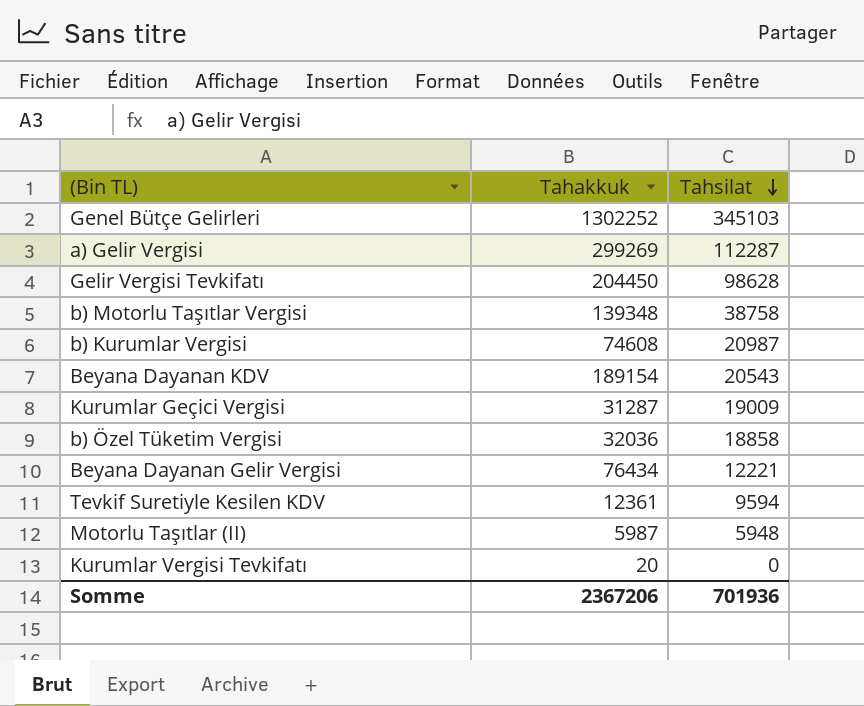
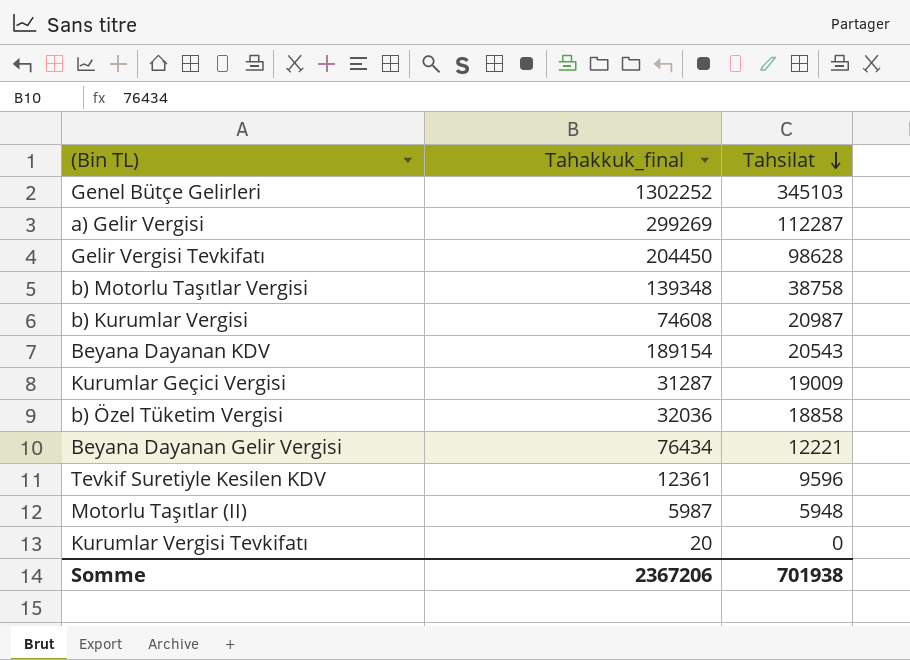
column name: Tahakkuk -> Tahakkuk_final
Tevkif Suretiyle Kesilen KDV | Tahsilat: 9594 -> 9596
Somme | Tahsilat: 701936 -> 701938

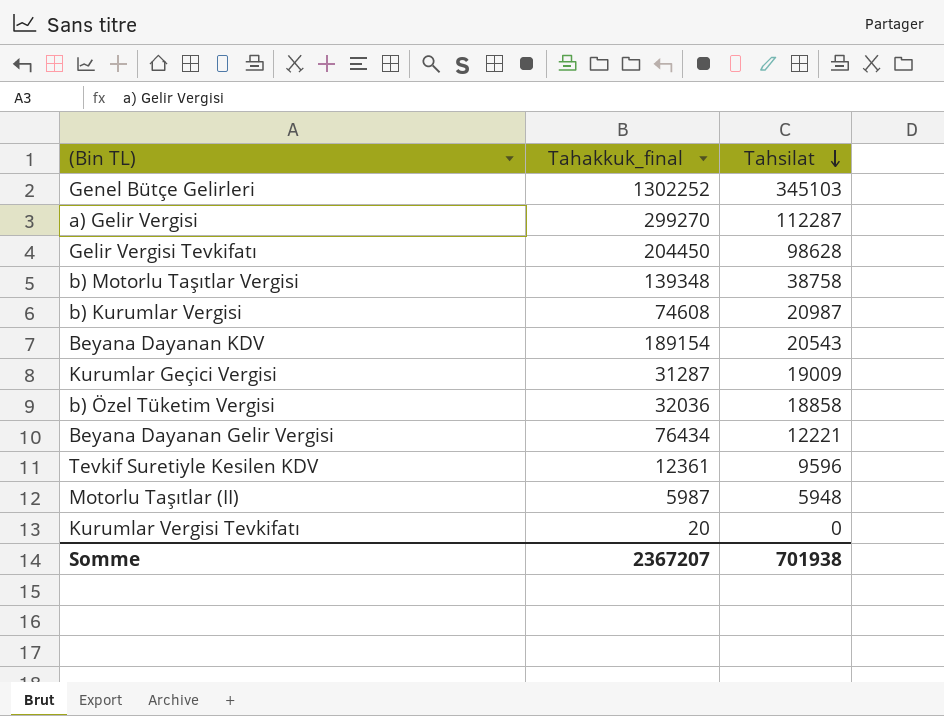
a) Gelir Vergisi | Tahakkuk_final: 299269 -> 299270
Somme | Tahakkuk_final: 2367206 -> 2367207

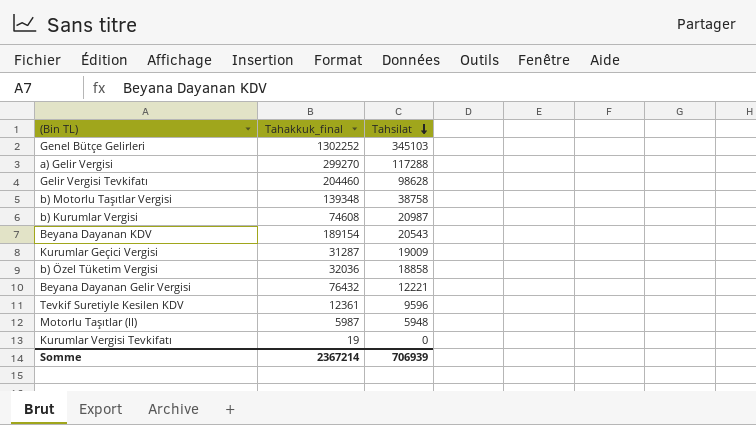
a) Gelir Vergisi | Tahsilat: 112287 -> 117288
Gelir Vergisi Tevkifatı | Tahakkuk_final: 204450 -> 204460
Beyana Dayanan Gelir Vergisi | Tahakkuk_final: 76434 -> 76432
Kurumlar Vergisi Tevkifatı | Tahakkuk_final: 20 -> 19
Somme | Tahakkuk_final: 2367207 -> 2367214
Somme | Tahsilat: 701938 -> 706939

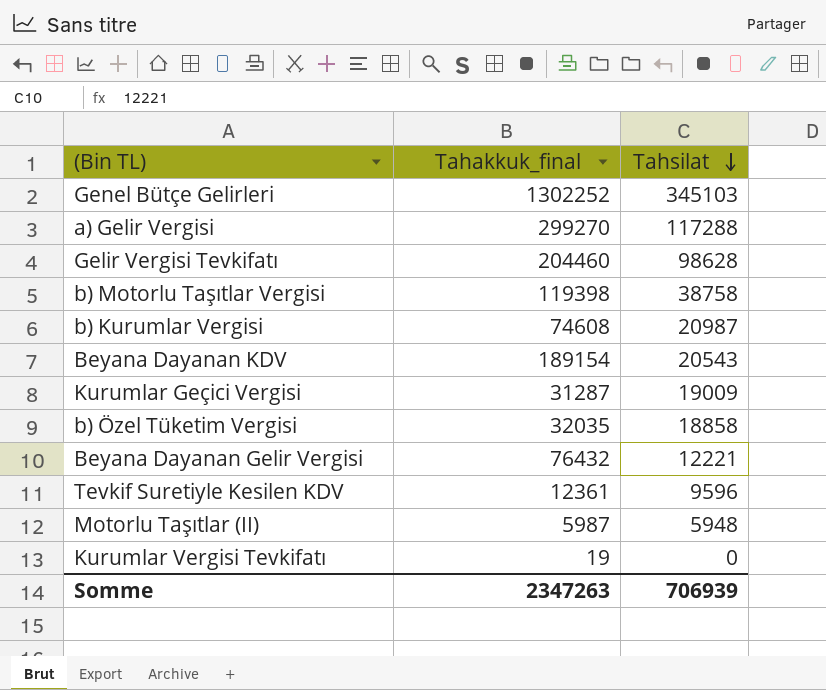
b) Motorlu Taşıtlar Vergisi | Tahakkuk_final: 139348 -> 119398
b) Özel Tüketim Vergisi | Tahakkuk_final: 32036 -> 32035
Somme | Tahakkuk_final: 2367214 -> 2347263

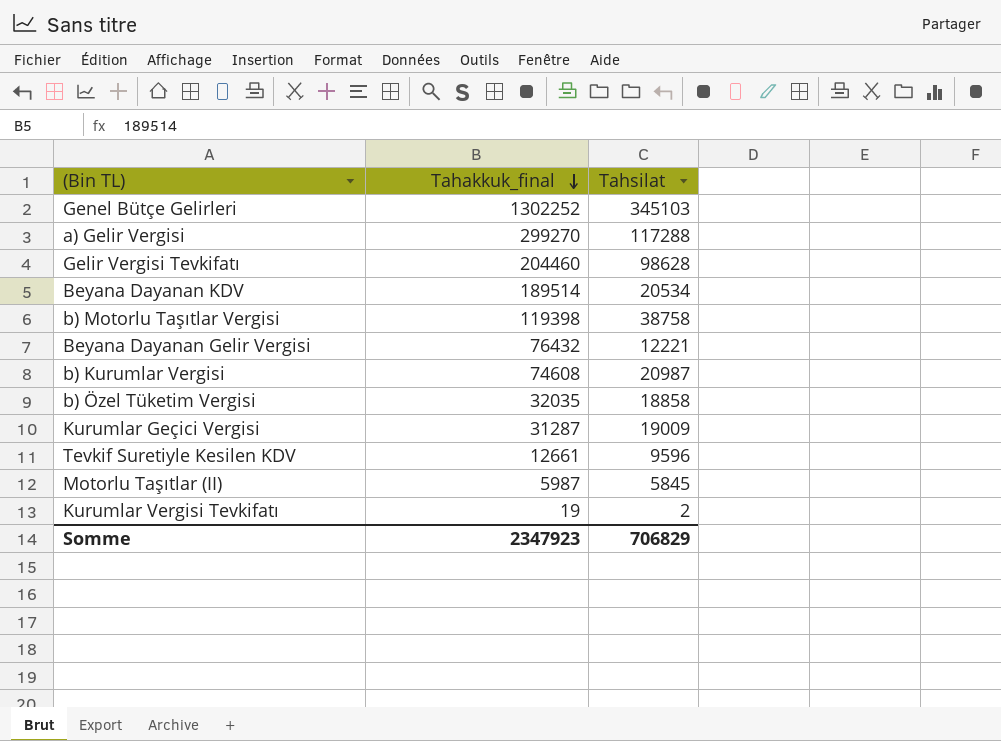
row order: Tahsilat descending -> Tahakkuk_final descending
Beyana Dayanan KDV | Tahakkuk_final: 189154 -> 189514
Beyana Dayanan KDV | Tahsilat: 20543 -> 20534
Tevkif Suretiyle Kesilen KDV | Tahakkuk_final: 12361 -> 12661
Motorlu Taşıtlar (II) | Tahsilat: 5948 -> 5845
Kurumlar Vergisi Tevkifatı | Tahsilat: 0 -> 2
Somme | Tahakkuk_final: 2347263 -> 2347923
Somme | Tahsilat: 706939 -> 706829

